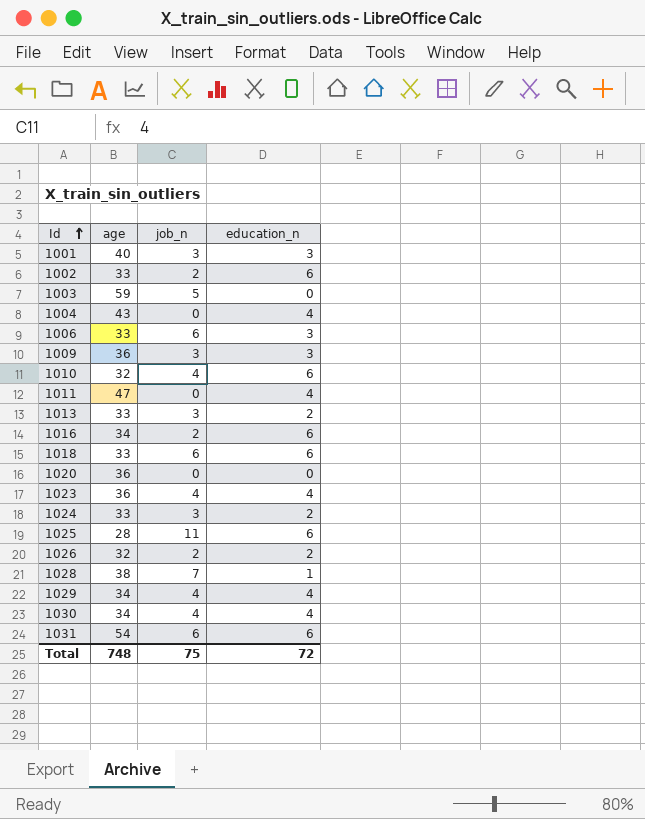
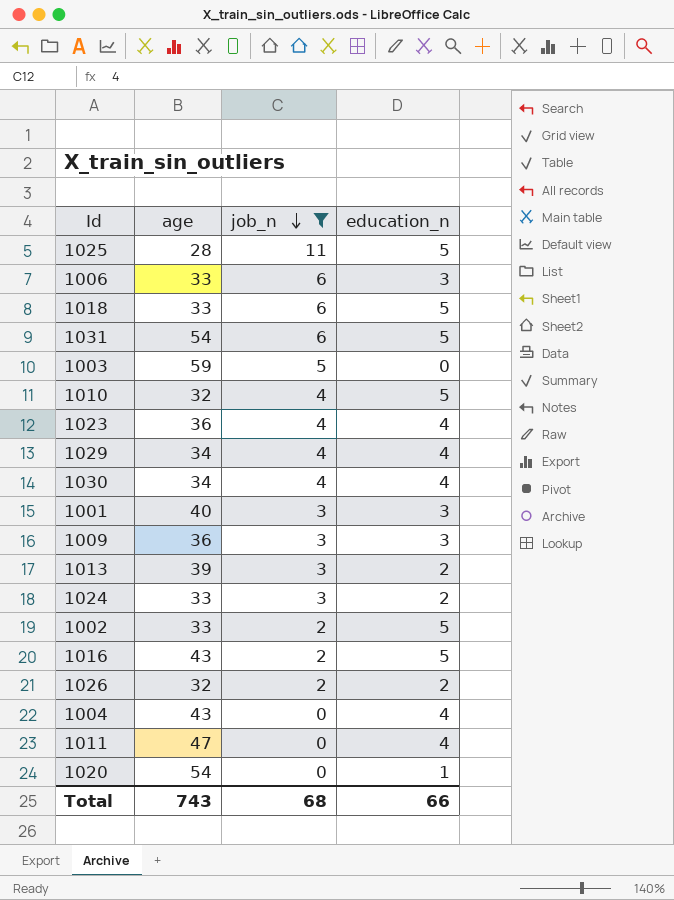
filter: none -> job_n != 7
row order: Id ascending -> job_n descending
1025 | education_n: 6 -> 5
1018 | education_n: 6 -> 5
1031 | education_n: 6 -> 5
1010 | education_n: 6 -> 5
1013 | age: 33 -> 39
1002 | education_n: 6 -> 5
1016 | age: 34 -> 43
1016 | education_n: 6 -> 5
1020 | age: 36 -> 54
1020 | education_n: 0 -> 1
Total | age: 748 -> 743
Total | job_n: 75 -> 68
Total | education_n: 72 -> 66

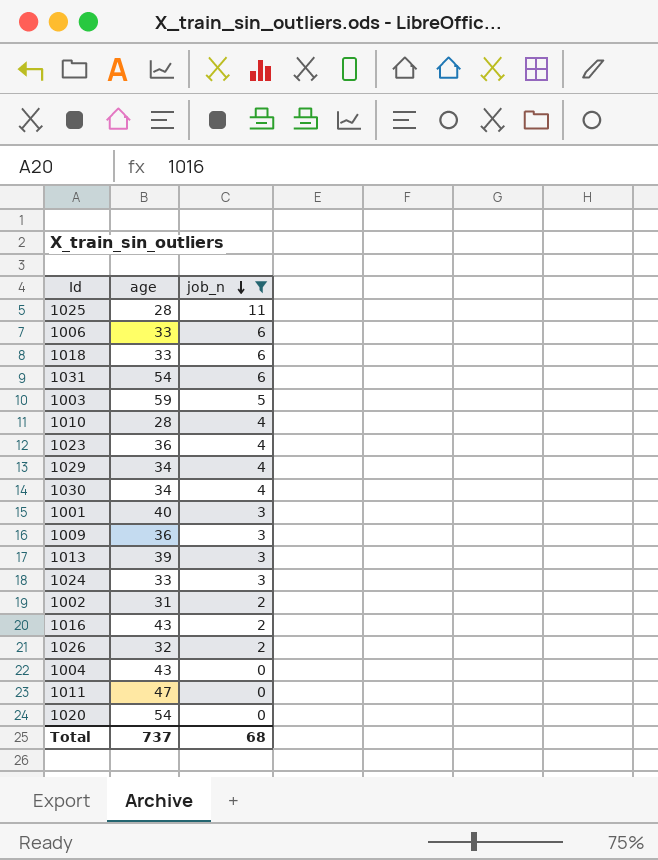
column education_n | position: 4 -> none
1010 | age: 32 -> 28
1002 | age: 33 -> 31
Total | age: 743 -> 737

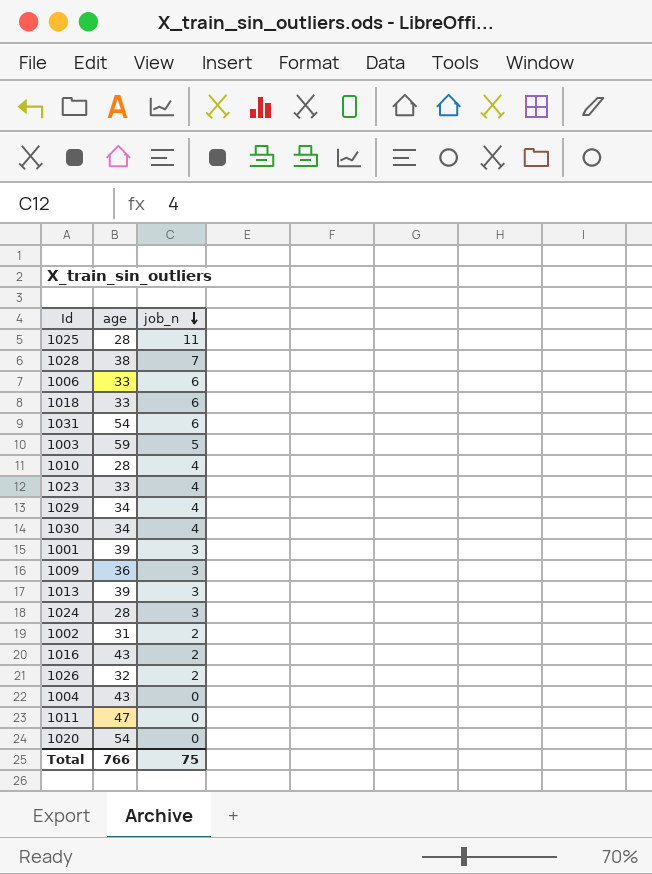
filter: job_n != 7 -> none
1023 | age: 36 -> 33
1001 | age: 40 -> 39
1024 | age: 33 -> 28
Total | age: 737 -> 766
Total | job_n: 68 -> 75

